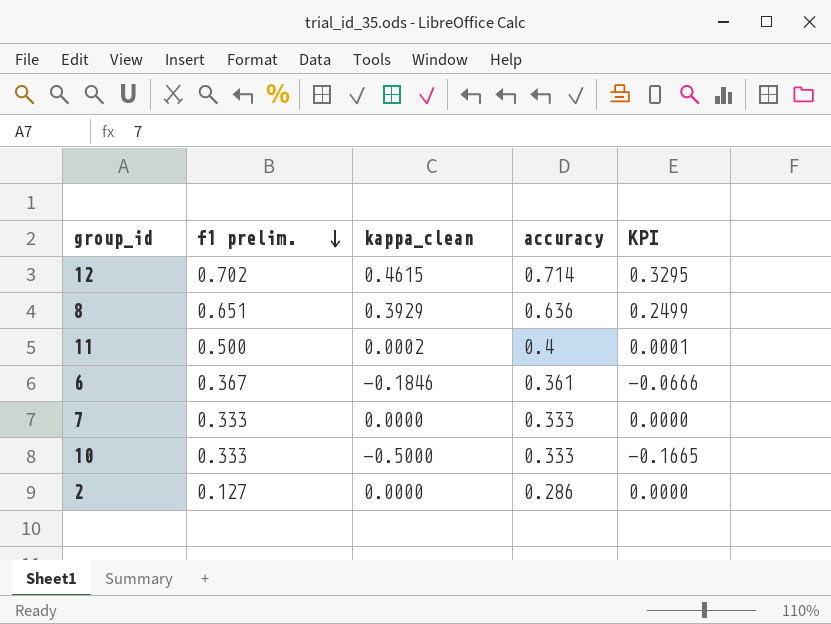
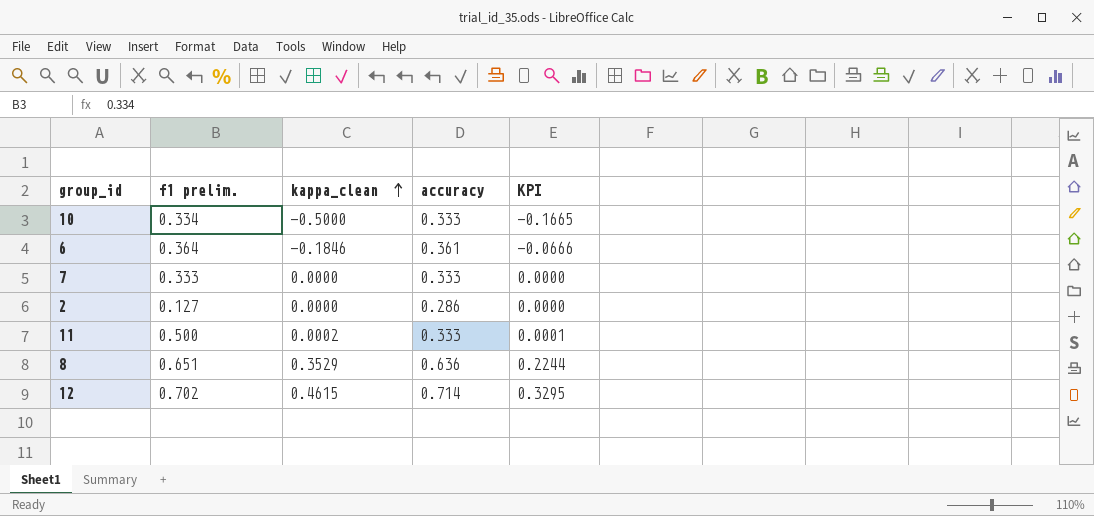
row order: f1 prelim. descending -> kappa_clean ascending
10 | f1 prelim.: 0.333 -> 0.334
6 | f1 prelim.: 0.367 -> 0.364
11 | accuracy: 0.4 -> 0.333
8 | kappa_clean: 0.3929 -> 0.3529
8 | KPI: 0.2499 -> 0.2244

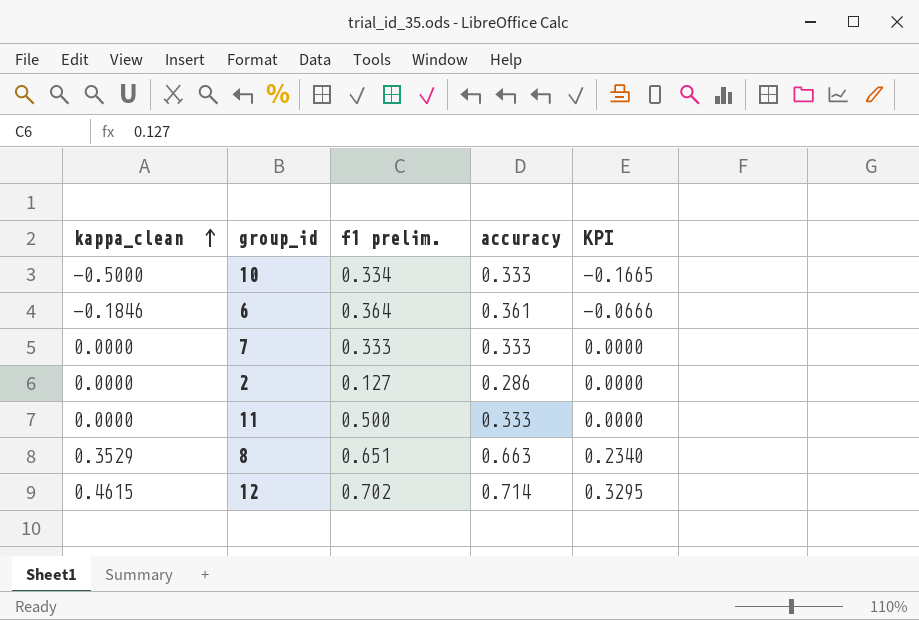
column kappa_clean | position: 3 -> 1
11 | kappa_clean: 0.0002 -> 0.0000
11 | KPI: 0.0001 -> 0.0000
8 | accuracy: 0.636 -> 0.663
8 | KPI: 0.2244 -> 0.2340

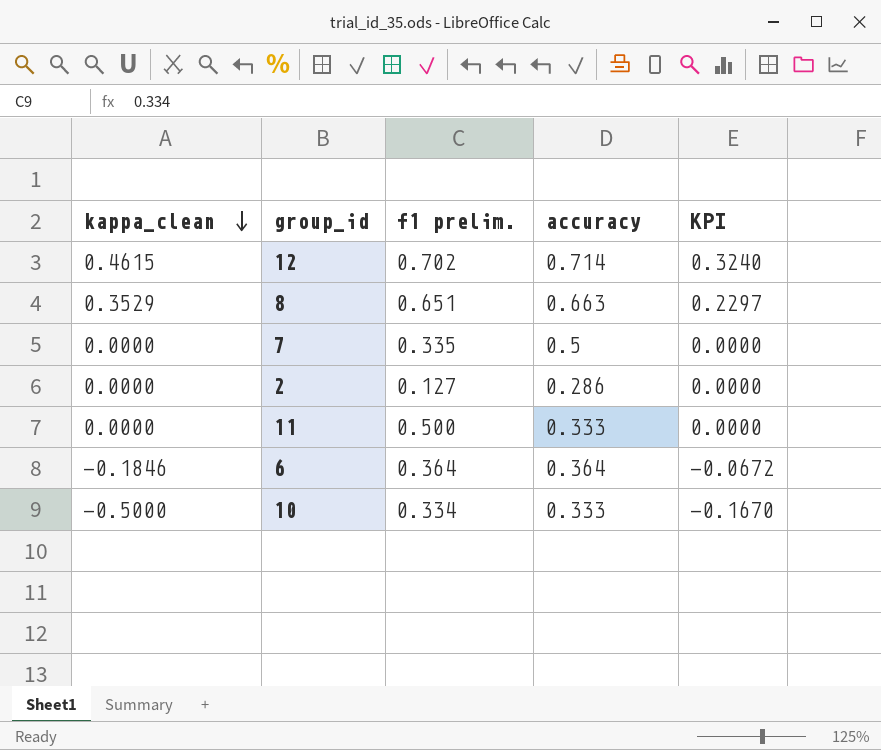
row order: kappa_clean ascending -> kappa_clean descending
column KPI | formula: [kappa_clean] * [accuracy] -> [kappa_clean] * [f1 prelim.]
7 | f1 prelim.: 0.333 -> 0.335
7 | accuracy: 0.333 -> 0.5
6 | accuracy: 0.361 -> 0.364

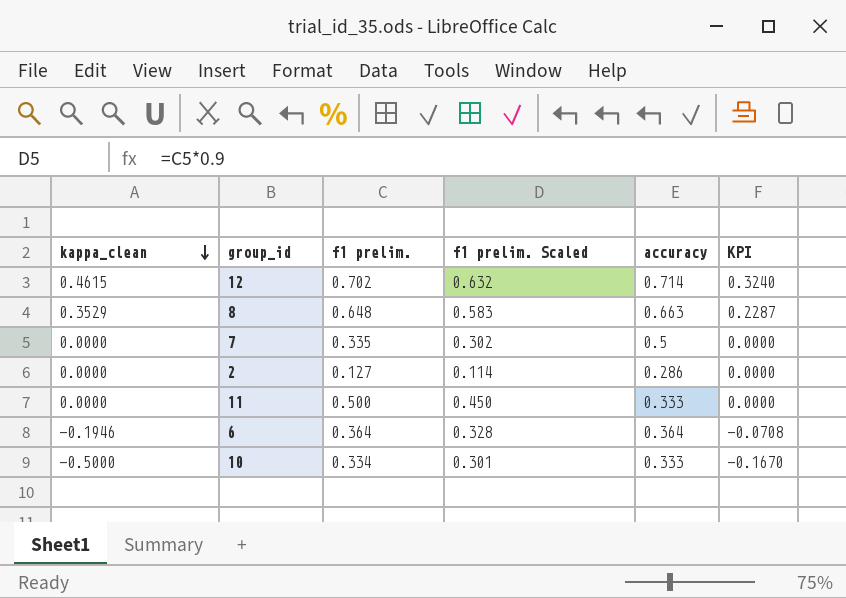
column f1 prelim. Scaled | formula: none -> [f1 prelim.] * 0.9
8 | f1 prelim.: 0.651 -> 0.648
8 | KPI: 0.2297 -> 0.2287
6 | kappa_clean: -0.1846 -> -0.1946
6 | KPI: -0.0672 -> -0.0708

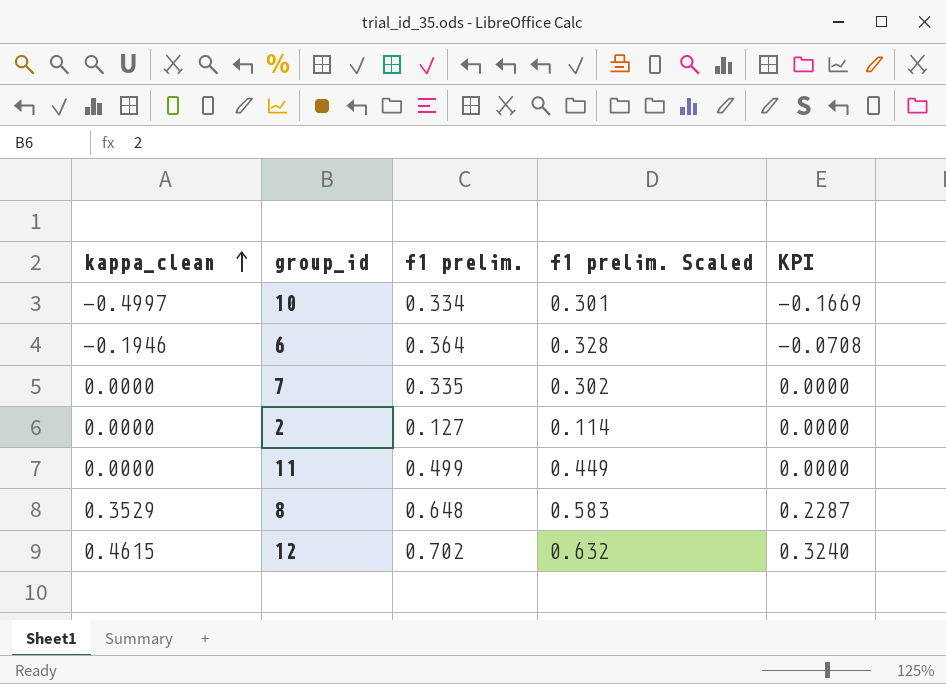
row order: kappa_clean descending -> kappa_clean ascending
column accuracy | position: 5 -> none
10 | kappa_clean: -0.5000 -> -0.4997
10 | KPI: -0.1670 -> -0.1669
11 | f1 prelim.: 0.500 -> 0.499
11 | f1 prelim. Scaled: 0.450 -> 0.449

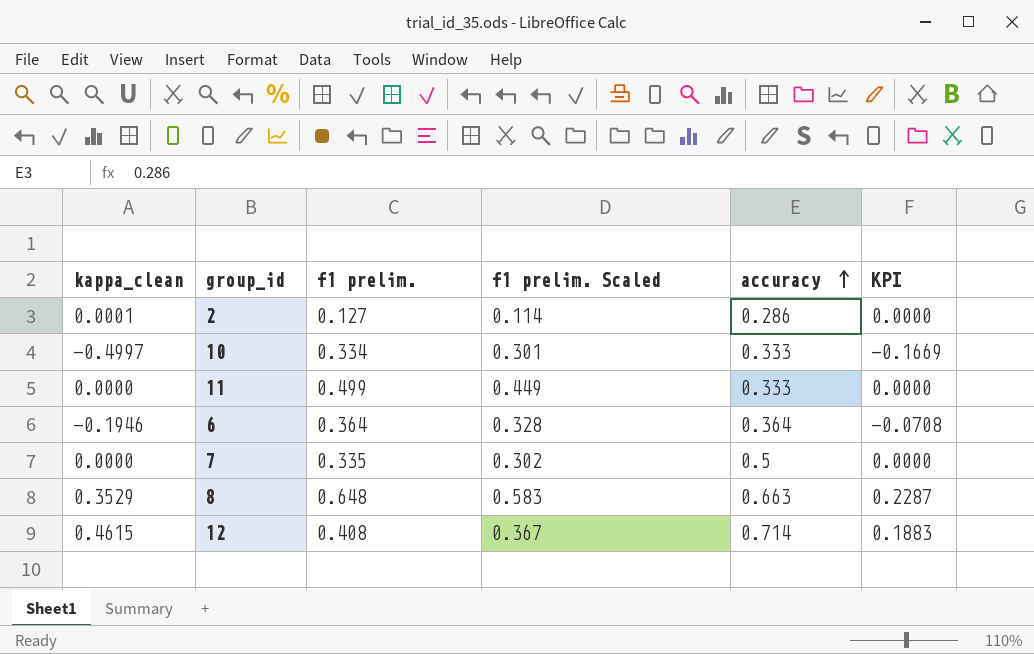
row order: kappa_clean ascending -> accuracy ascending
column accuracy | position: none -> 5
2 | kappa_clean: 0.0000 -> 0.0001
12 | f1 prelim.: 0.702 -> 0.408
12 | f1 prelim. Scaled: 0.632 -> 0.367
12 | KPI: 0.3240 -> 0.1883

